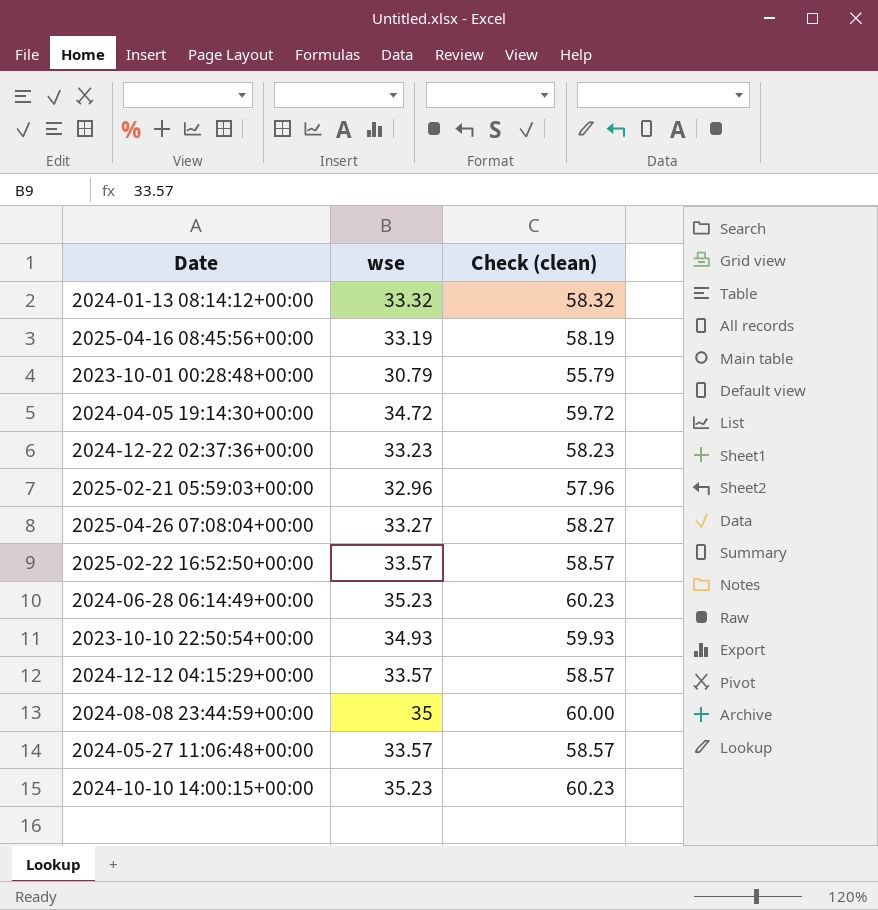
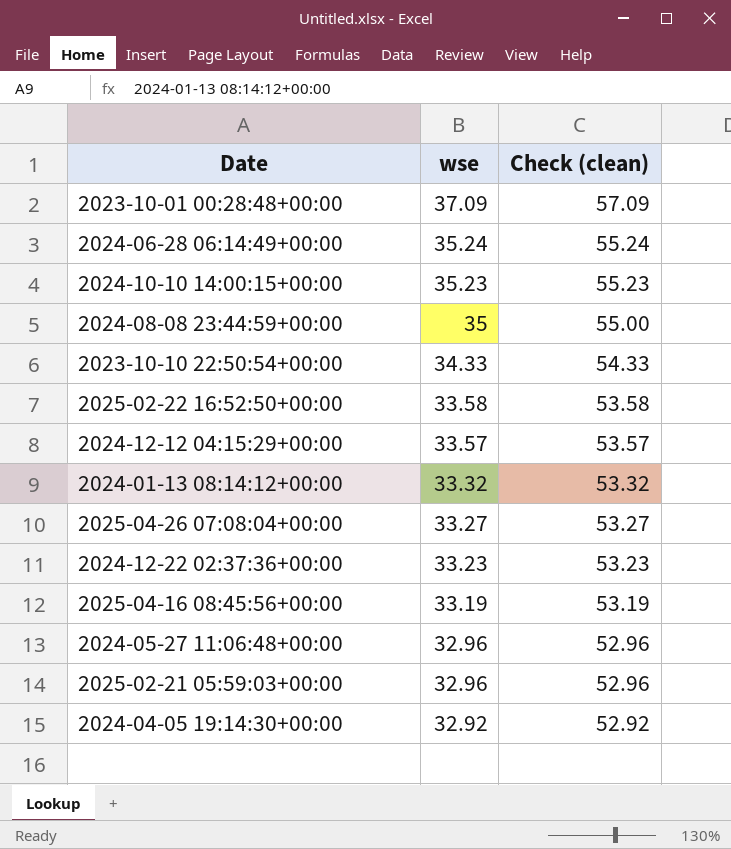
row order: none -> wse descending
column Check (clean) | formula: [wse] + 25 -> [wse] + 20
2023-10-01 00:28:48+00:00 | wse: 30.79 -> 37.09
2024-06-28 06:14:49+00:00 | wse: 35.23 -> 35.24
2023-10-10 22:50:54+00:00 | wse: 34.93 -> 34.33
2025-02-22 16:52:50+00:00 | wse: 33.57 -> 33.58
2024-05-27 11:06:48+00:00 | wse: 33.57 -> 32.96
2024-04-05 19:14:30+00:00 | wse: 34.72 -> 32.92

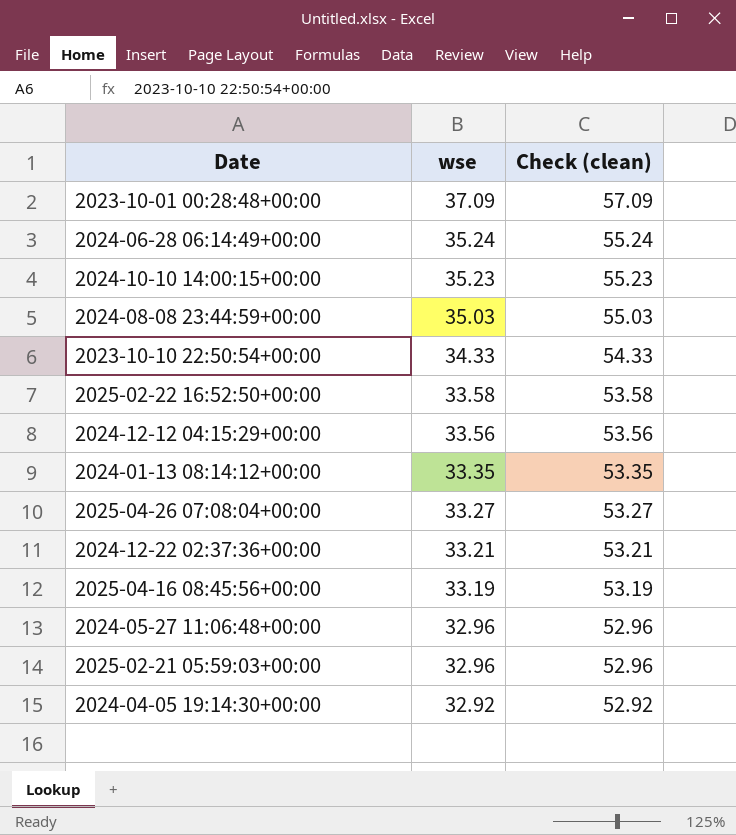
2024-08-08 23:44:59+00:00 | wse: 35 -> 35.03
2024-08-08 23:44:59+00:00 | Check (clean): 55.00 -> 55.03
2024-12-12 04:15:29+00:00 | wse: 33.57 -> 33.56
2024-12-12 04:15:29+00:00 | Check (clean): 53.57 -> 53.56
2024-01-13 08:14:12+00:00 | wse: 33.32 -> 33.35
2024-01-13 08:14:12+00:00 | Check (clean): 53.32 -> 53.35
2024-12-22 02:37:36+00:00 | wse: 33.23 -> 33.21
2024-12-22 02:37:36+00:00 | Check (clean): 53.23 -> 53.21

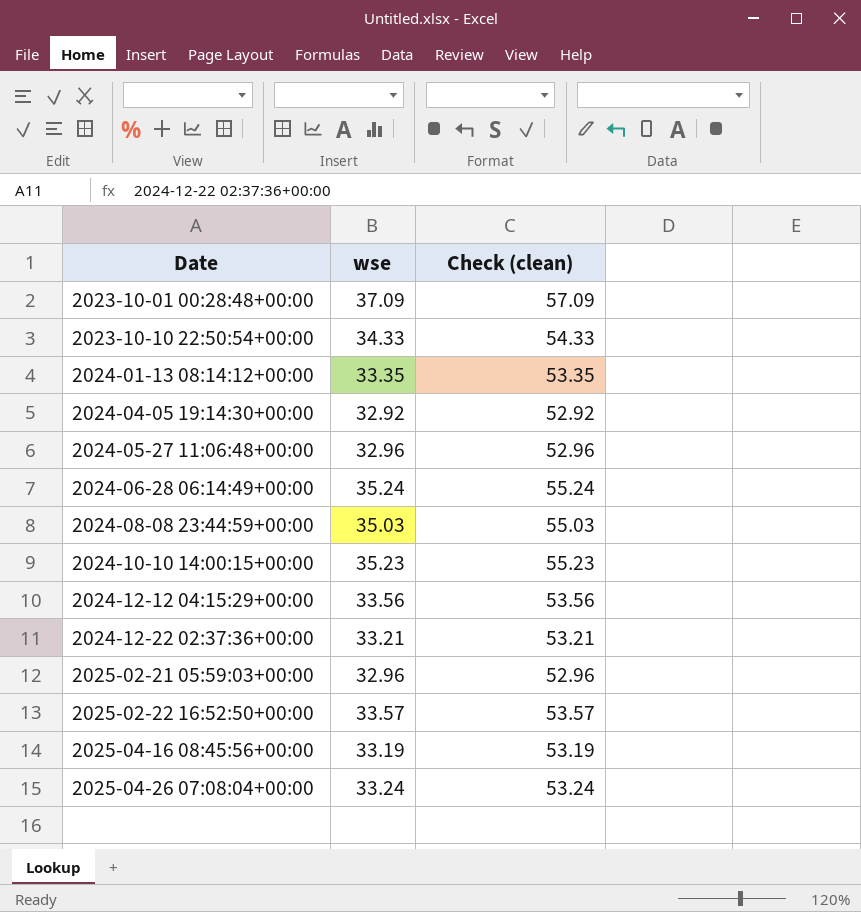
row order: wse descending -> Date ascending
2025-02-22 16:52:50+00:00 | wse: 33.58 -> 33.57
2025-02-22 16:52:50+00:00 | Check (clean): 53.58 -> 53.57
2025-04-26 07:08:04+00:00 | wse: 33.27 -> 33.24
2025-04-26 07:08:04+00:00 | Check (clean): 53.27 -> 53.24

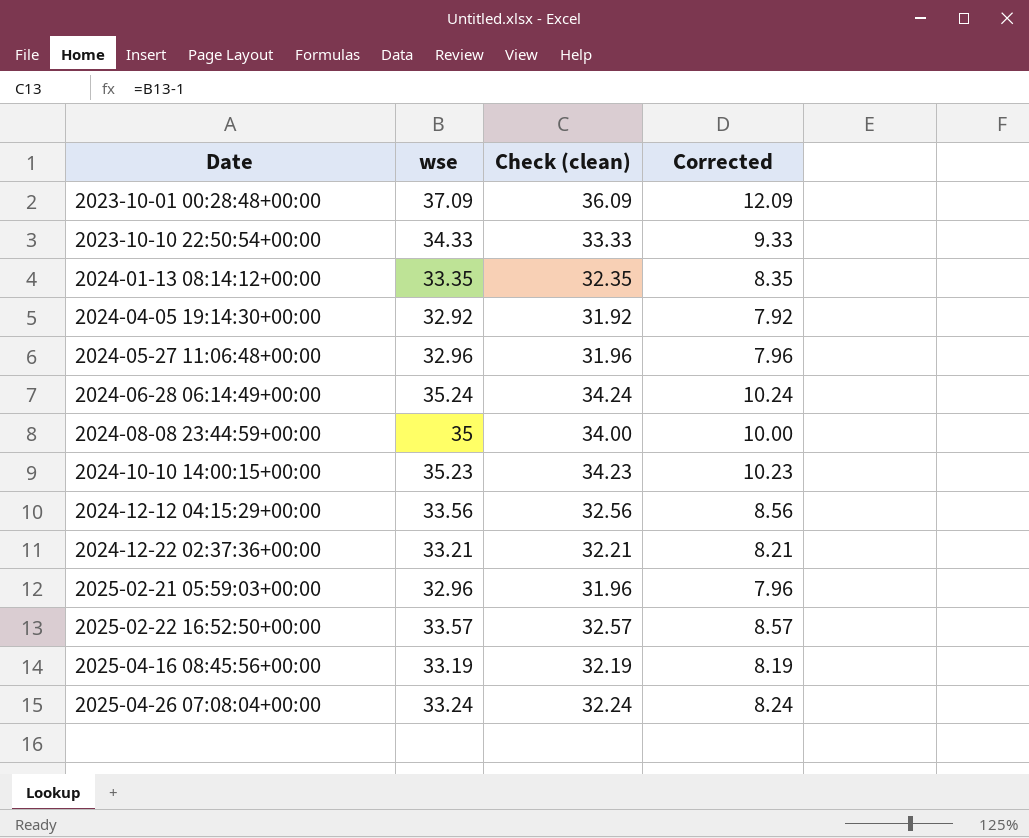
column Check (clean) | formula: [wse] + 20 -> [wse] - 1
column Corrected | formula: none -> [wse] - 25
2024-08-08 23:44:59+00:00 | wse: 35.03 -> 35

